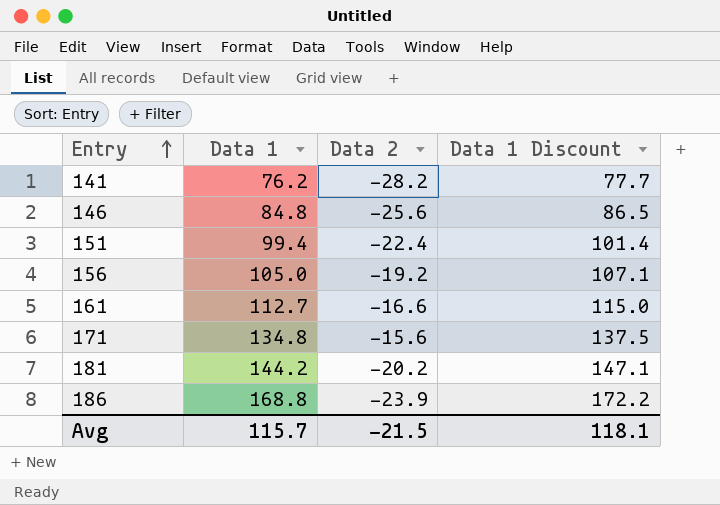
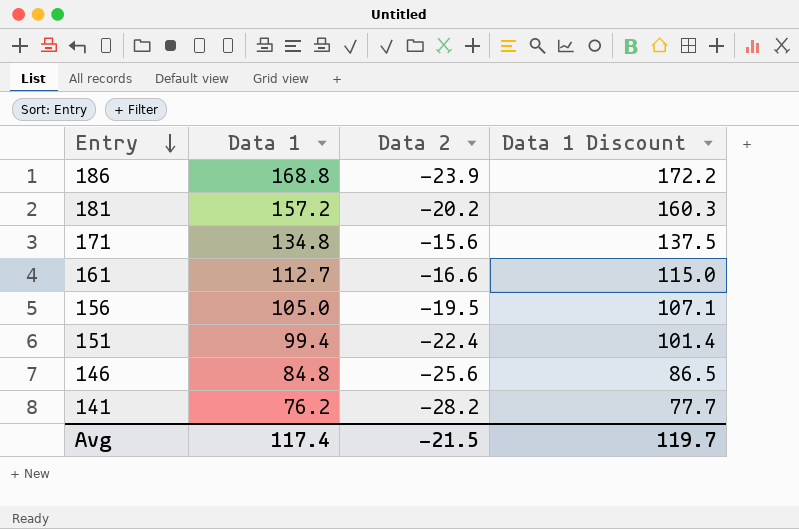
row order: Entry ascending -> Entry descending
181 | Data 1: 144.2 -> 157.2
181 | Data 1 Discount: 147.1 -> 160.3
156 | Data 2: -19.2 -> -19.5
Avg | Data 1: 115.7 -> 117.4
Avg | Data 1 Discount: 118.1 -> 119.7

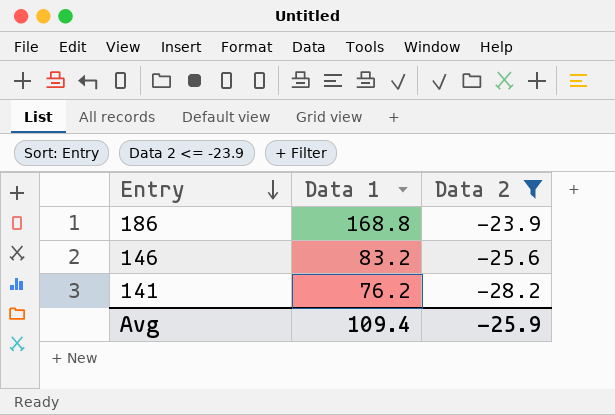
filter: none -> Data 2 <= -23.9
column Data 1 Discount | formula: [Data 1] * 1.02 -> none
146 | Data 1: 84.8 -> 83.2
Avg | Data 1: 117.4 -> 109.4
Avg | Data 2: -21.5 -> -25.9

